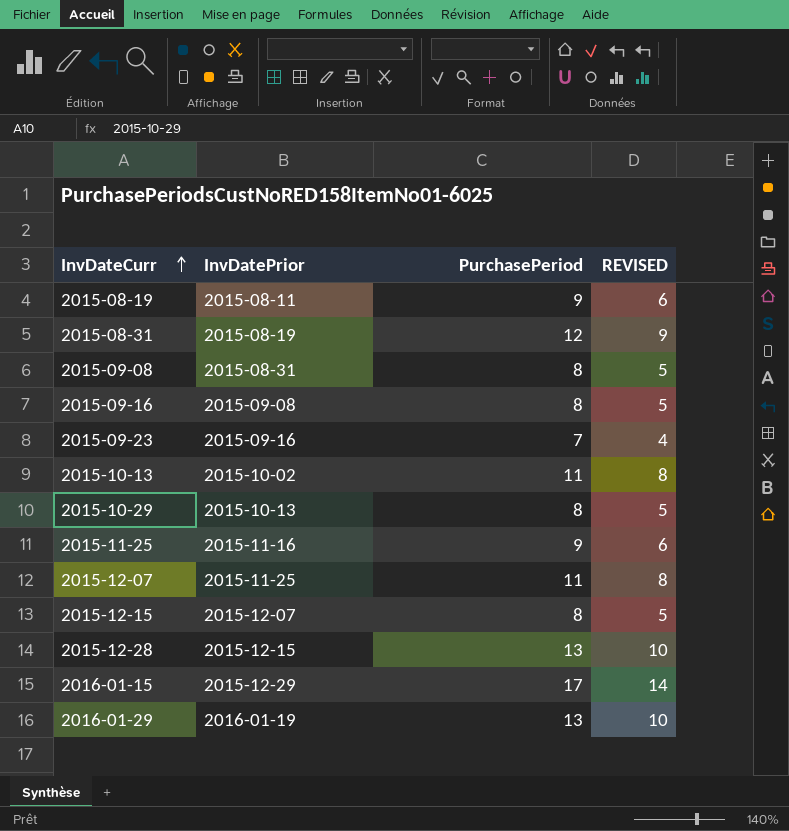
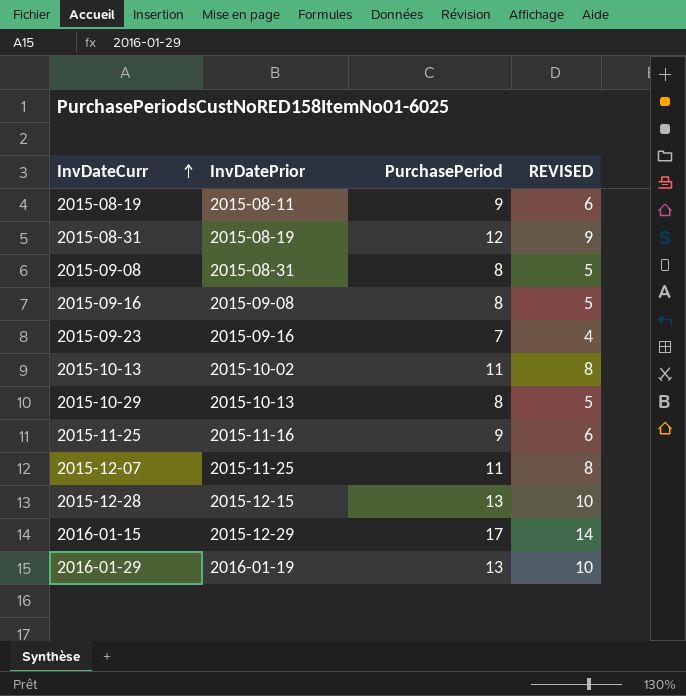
row 2015-12-15: 2015-12-07 | 8 | 5 -> none

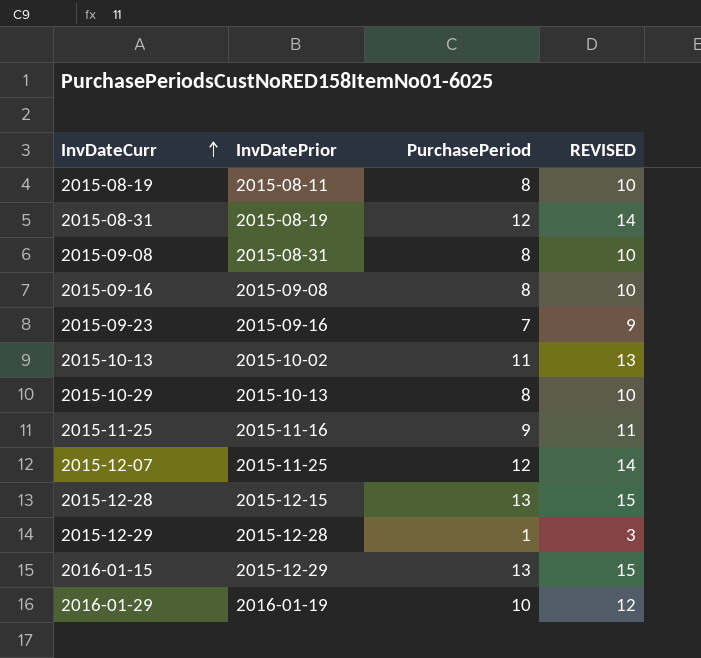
column REVISED | formula: [PurchasePeriod] - 3 -> [PurchasePeriod] + 2
2015-08-19 | PurchasePeriod: 9 -> 8
2015-12-07 | PurchasePeriod: 11 -> 12
row 2015-12-29: none -> 2015-12-28 | 1 | 3
2016-01-15 | PurchasePeriod: 17 -> 13
2016-01-29 | PurchasePeriod: 13 -> 10

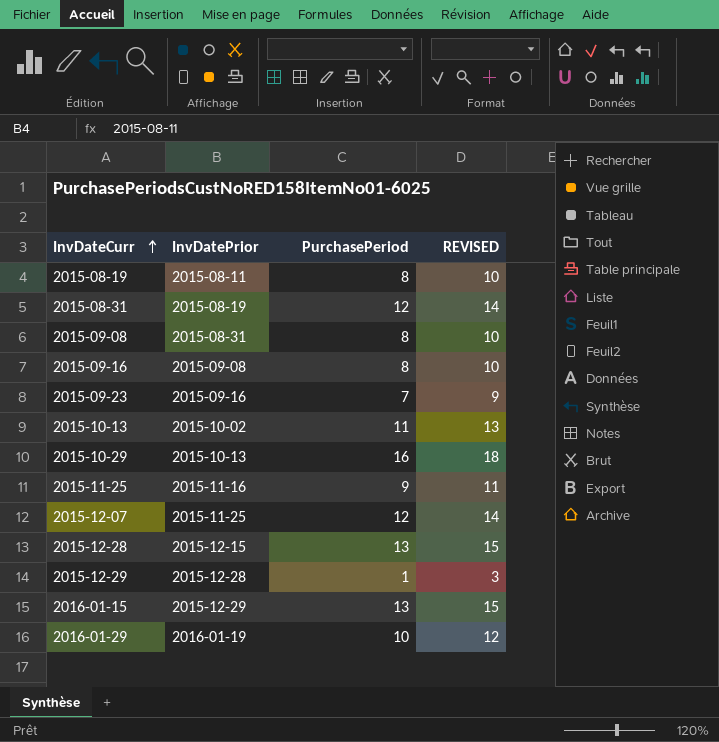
2015-10-29 | PurchasePeriod: 8 -> 16
2015-10-29 | REVISED: 10 -> 18

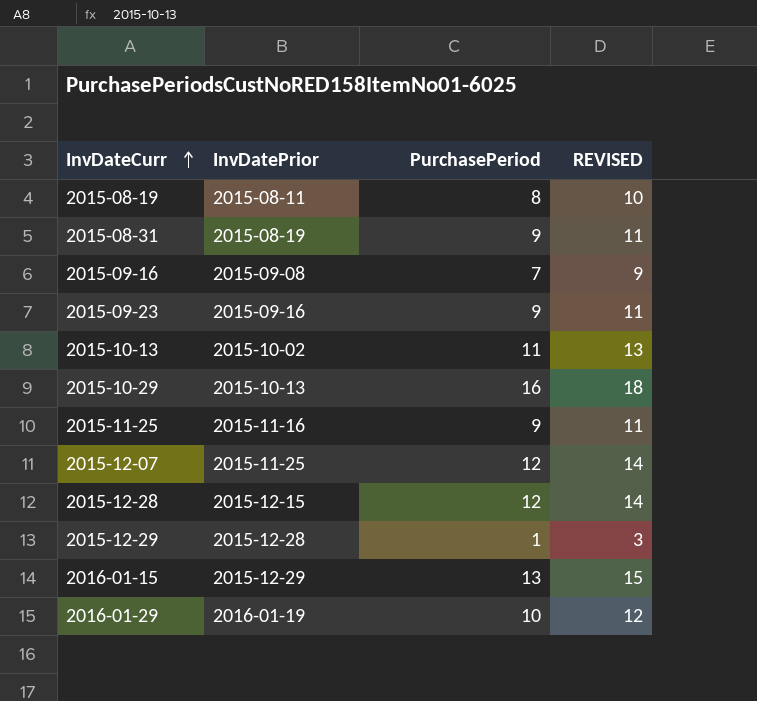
row 2015-09-08: 2015-08-31 | 8 | 10 -> none
2015-08-31 | PurchasePeriod: 12 -> 9
2015-08-31 | REVISED: 14 -> 11
2015-09-16 | PurchasePeriod: 8 -> 7
2015-09-16 | REVISED: 10 -> 9
2015-09-23 | PurchasePeriod: 7 -> 9
2015-09-23 | REVISED: 9 -> 11
2015-12-28 | PurchasePeriod: 13 -> 12
2015-12-28 | REVISED: 15 -> 14

